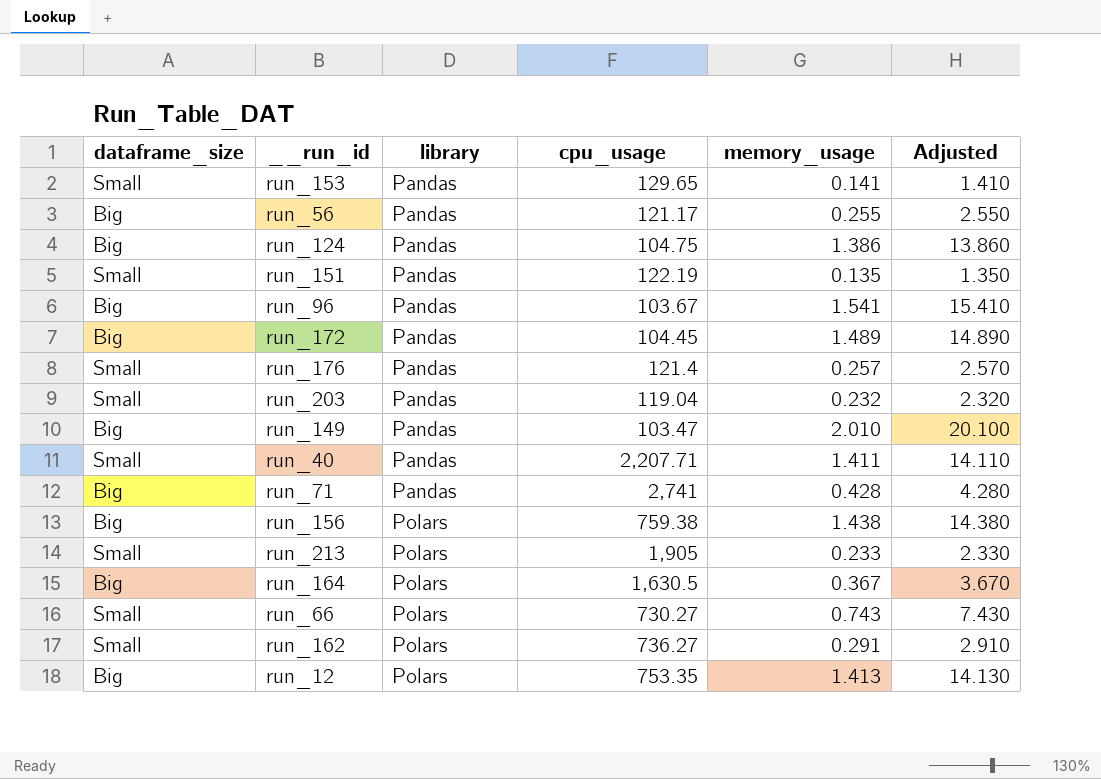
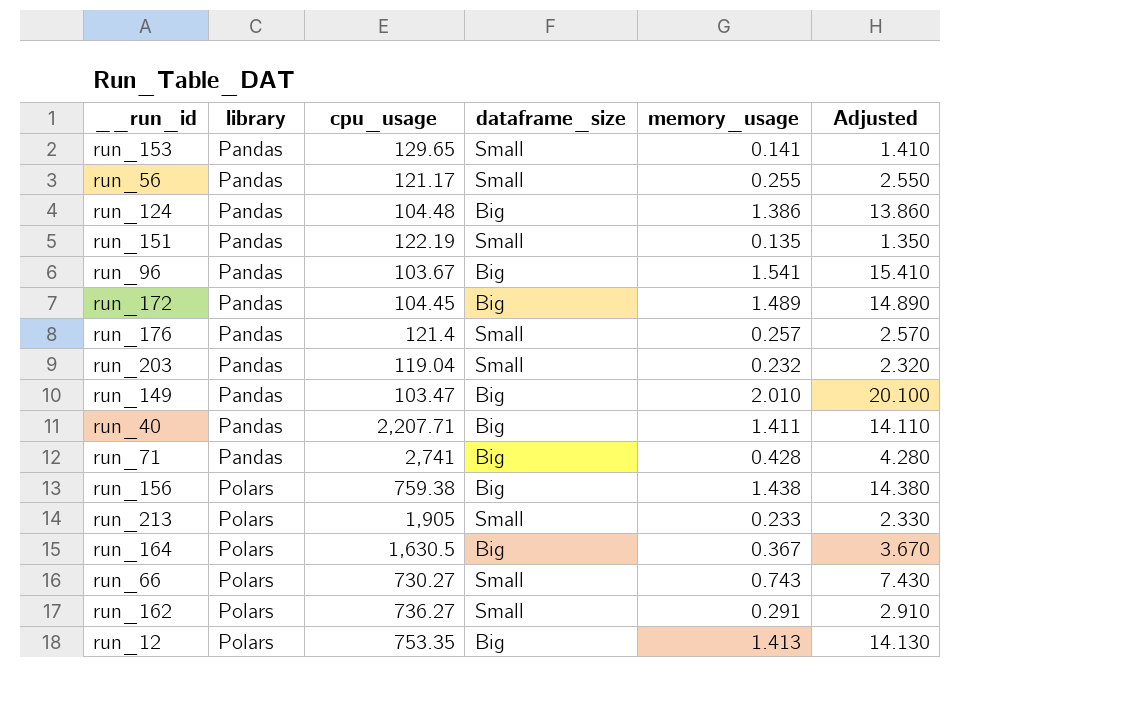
column dataframe_size | position: 1 -> 4
run_56 | dataframe_size: Big -> Small
run_124 | cpu_usage: 104.75 -> 104.48
run_40 | dataframe_size: Small -> Big

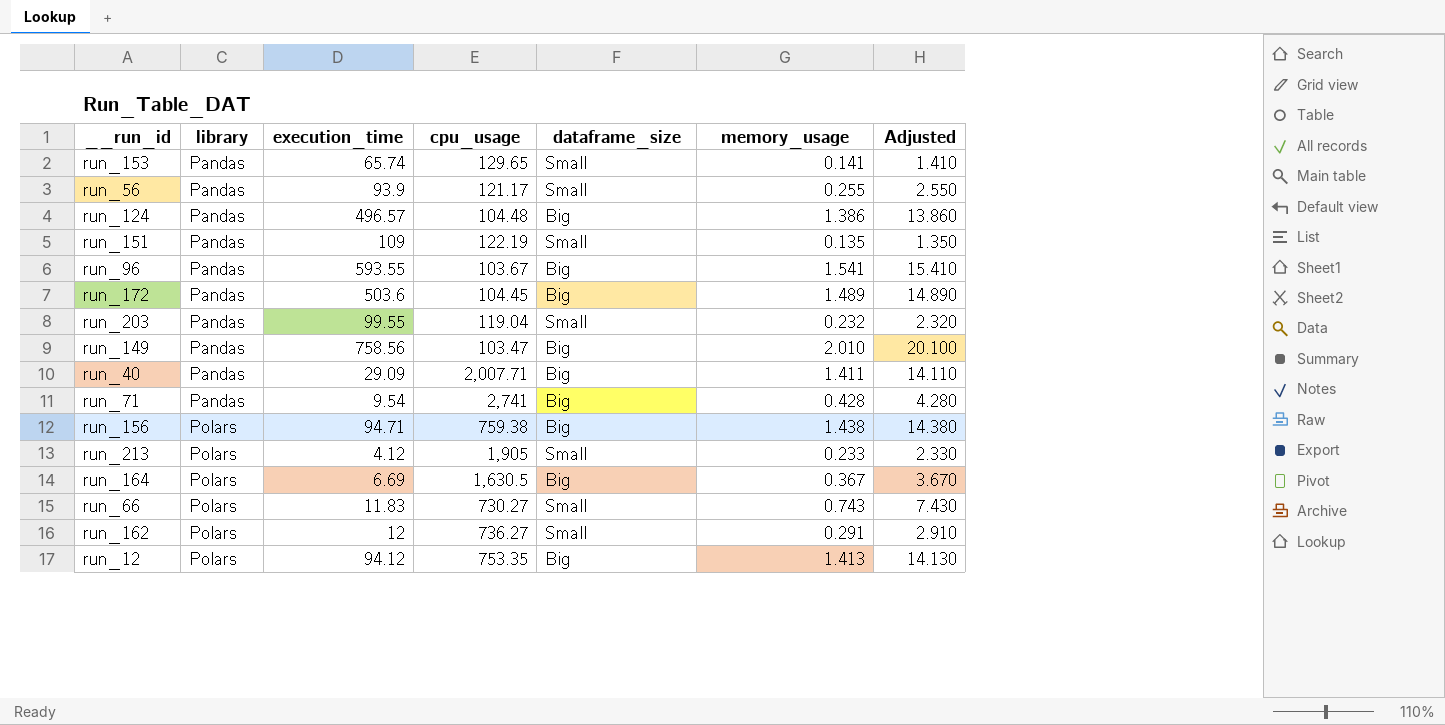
column execution_time | position: none -> 3
row run_176: Pandas | 121.4 | Small | 0.257 | 2.570 -> none
run_40 | cpu_usage: 2,207.71 -> 2,007.71

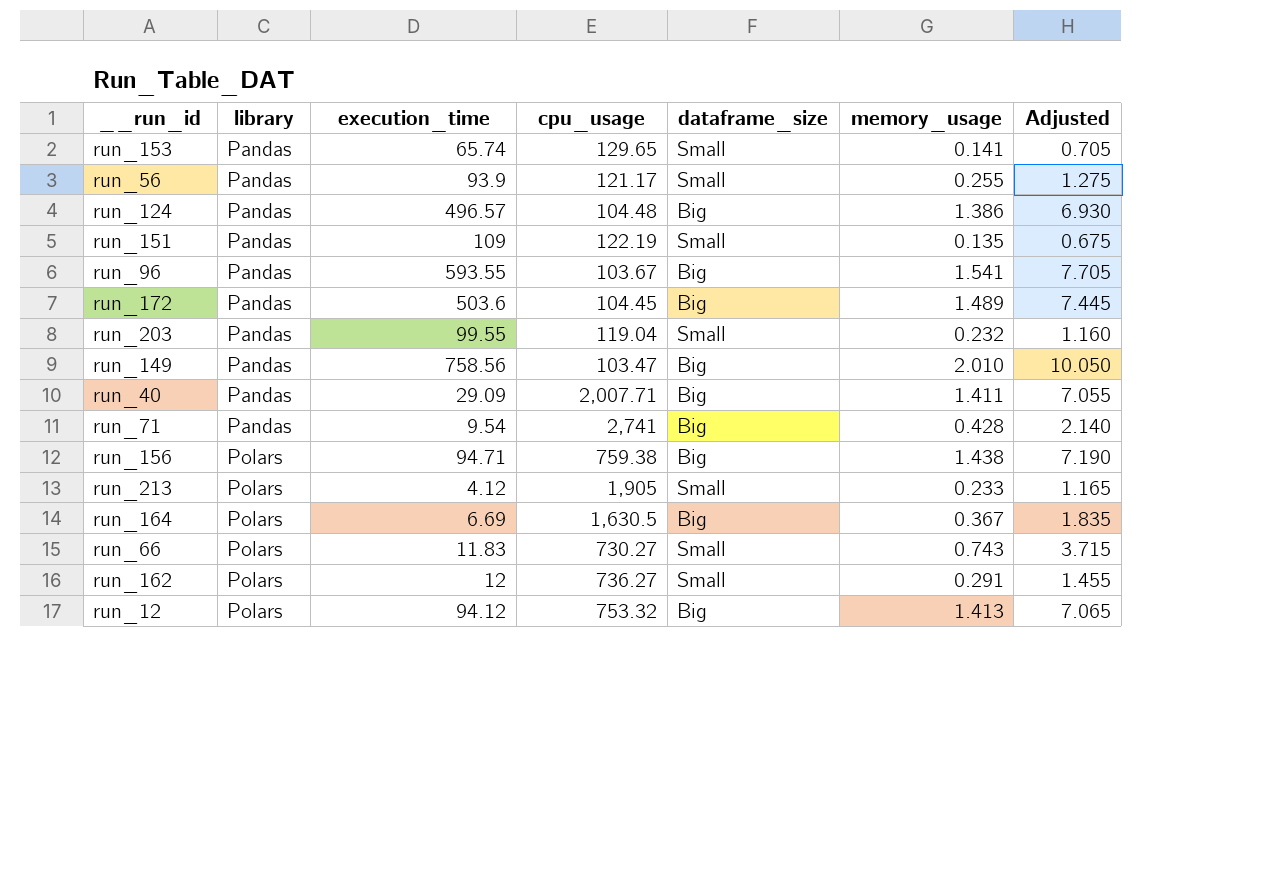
column Adjusted | formula: [memory_usage] * 10 -> [memory_usage] * 5
run_12 | cpu_usage: 753.35 -> 753.32

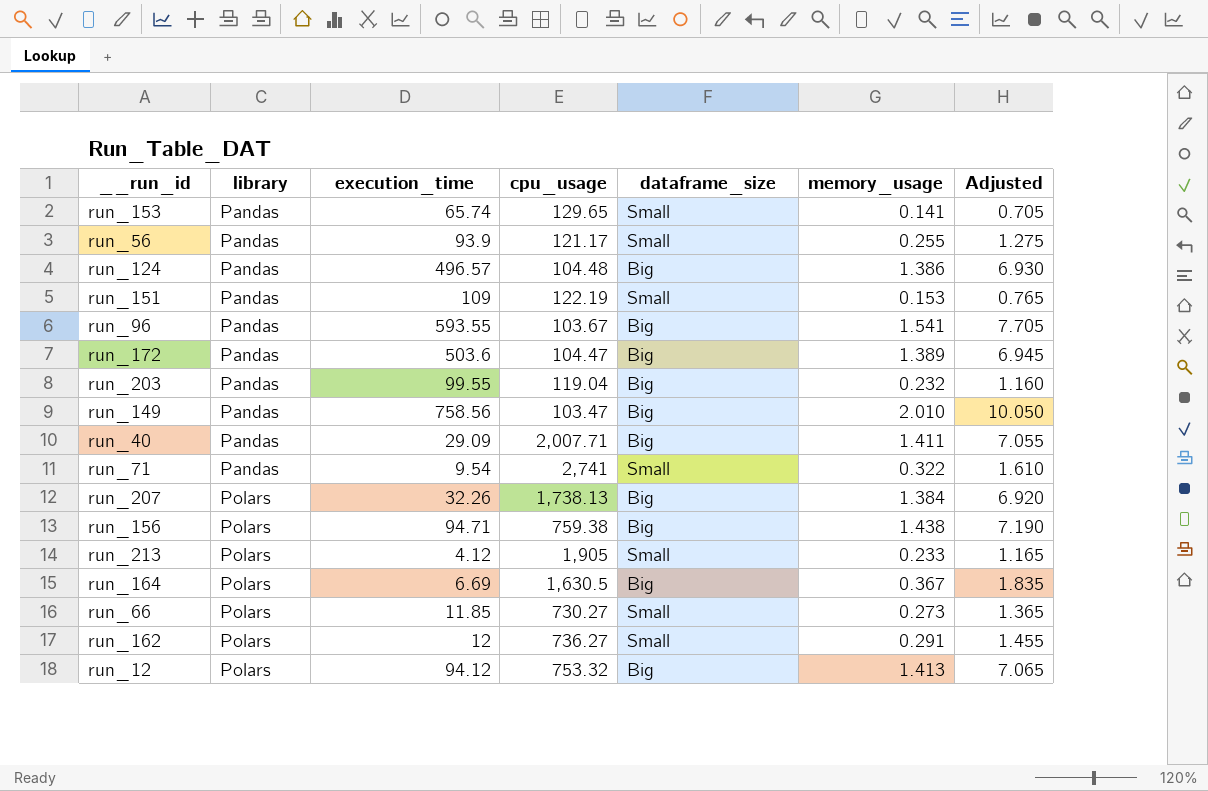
run_151 | memory_usage: 0.135 -> 0.153
run_151 | Adjusted: 0.675 -> 0.765
run_172 | cpu_usage: 104.45 -> 104.47
run_172 | memory_usage: 1.489 -> 1.389
run_172 | Adjusted: 7.445 -> 6.945
run_203 | dataframe_size: Small -> Big
run_71 | dataframe_size: Big -> Small
run_71 | memory_usage: 0.428 -> 0.322
run_71 | Adjusted: 2.140 -> 1.610
row run_207: none -> Polars | 32.26 | 1,738.13 | Big | 1.384 | 6.920
run_66 | execution_time: 11.83 -> 11.85
run_66 | memory_usage: 0.743 -> 0.273
run_66 | Adjusted: 3.715 -> 1.365

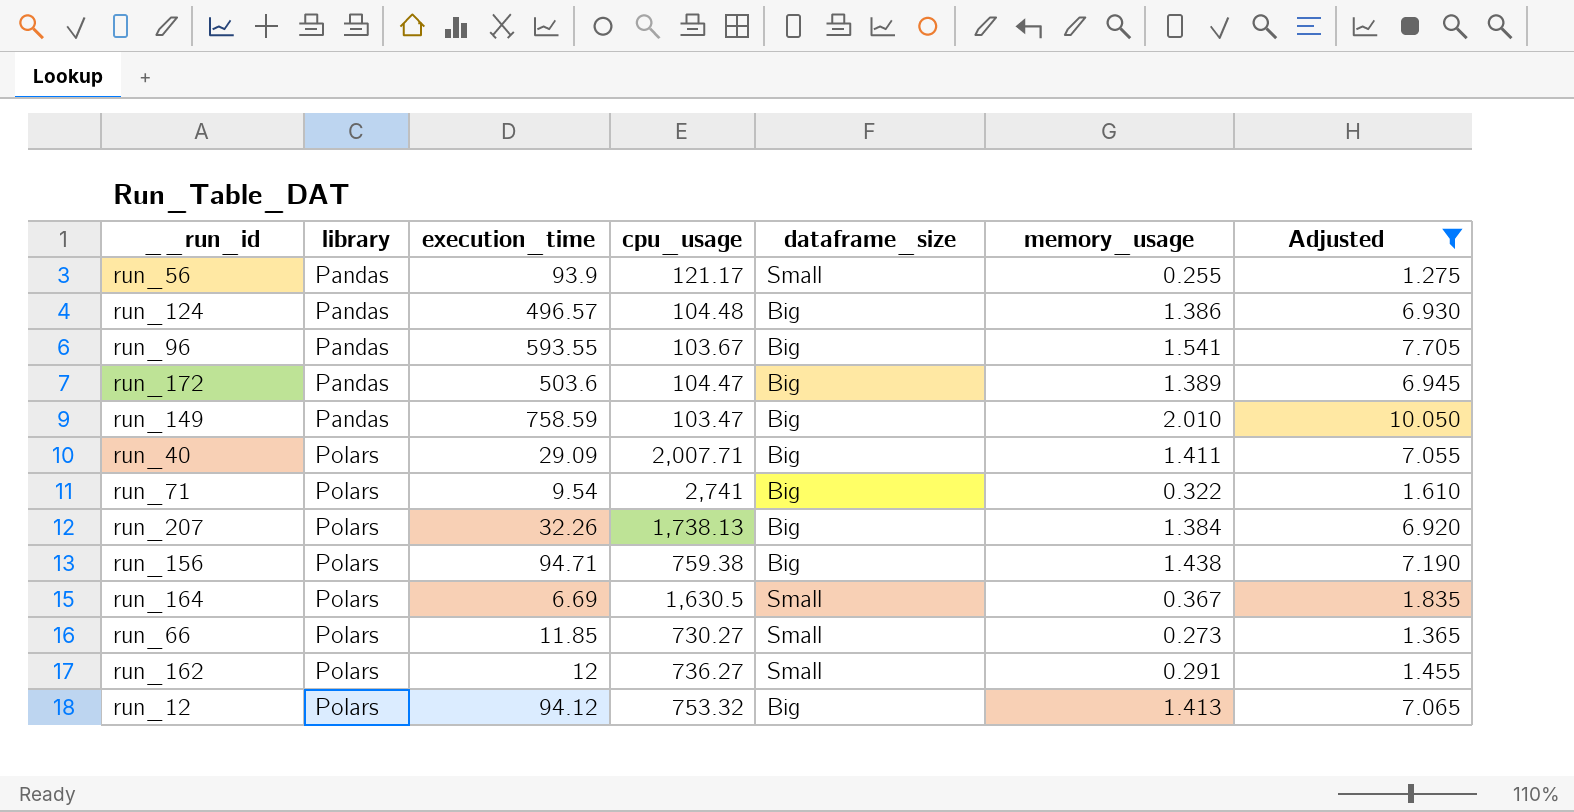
filter: none -> Adjusted >= 1.275
run_149 | execution_time: 758.56 -> 758.59
run_40 | library: Pandas -> Polars
run_71 | library: Pandas -> Polars
run_71 | dataframe_size: Small -> Big
run_164 | dataframe_size: Big -> Small

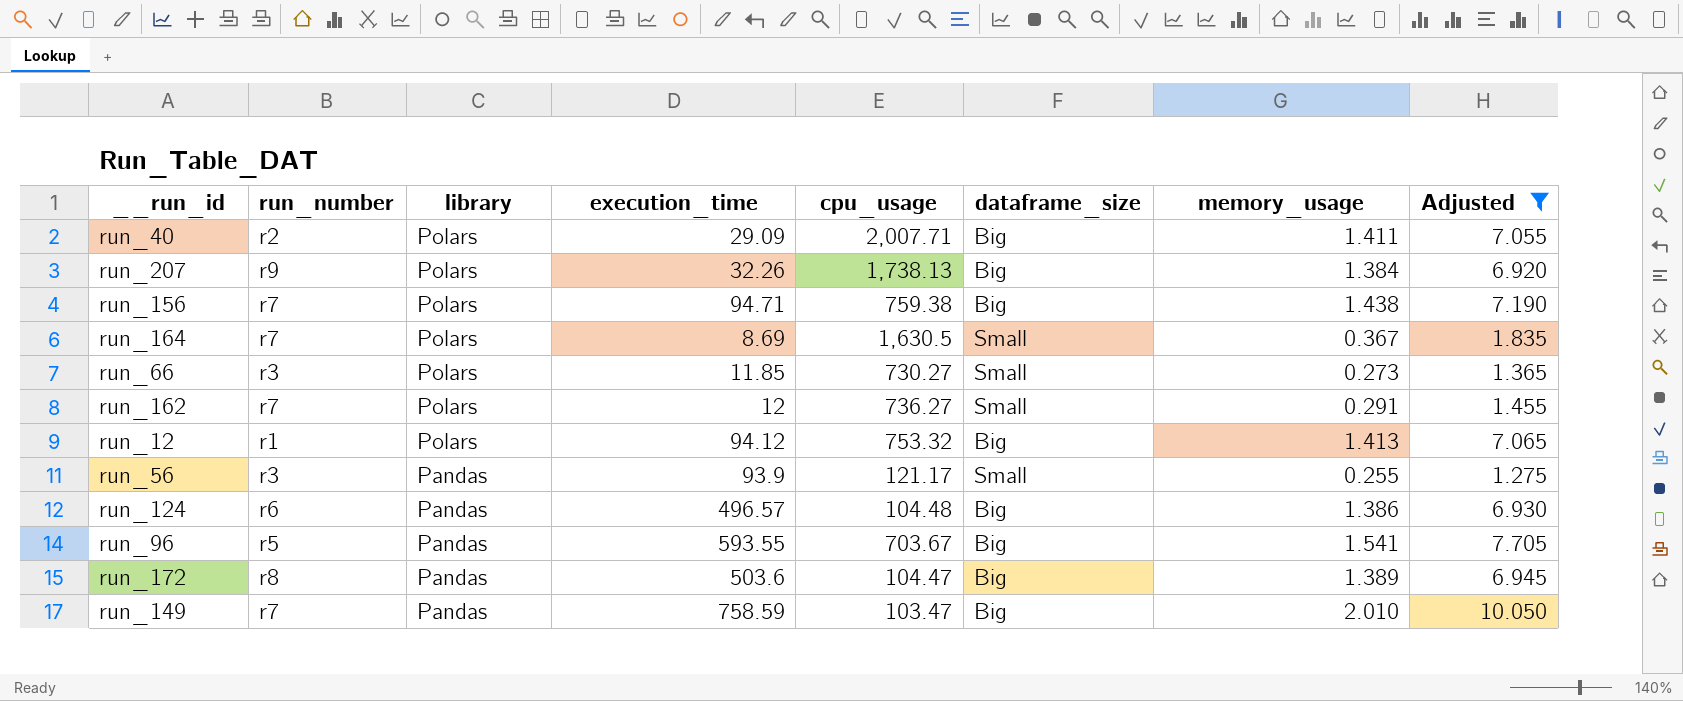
row order: library ascending -> library descending
column run_number | position: none -> 2
row run_71: Polars | 9.54 | 2,741 | Big | 0.322 | 1.610 -> none
run_164 | execution_time: 6.69 -> 8.69
run_96 | cpu_usage: 103.67 -> 703.67

